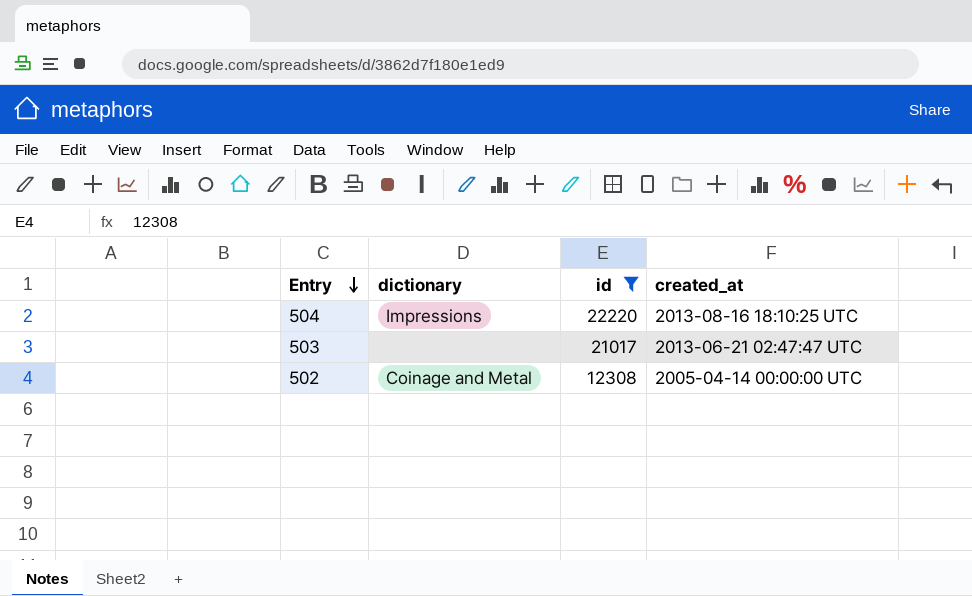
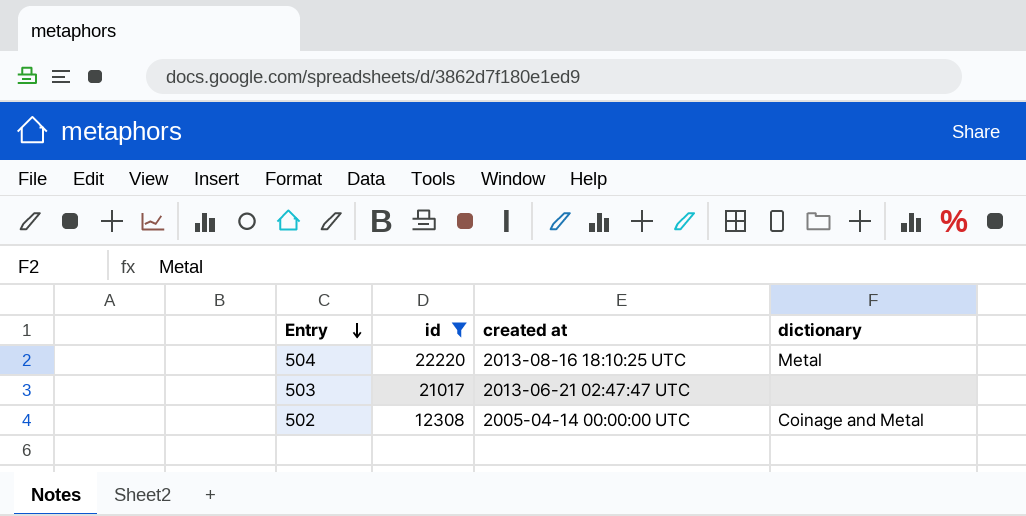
column name: created_at -> created at
column dictionary | position: 2 -> 4
504 | dictionary: Impressions -> Metal

